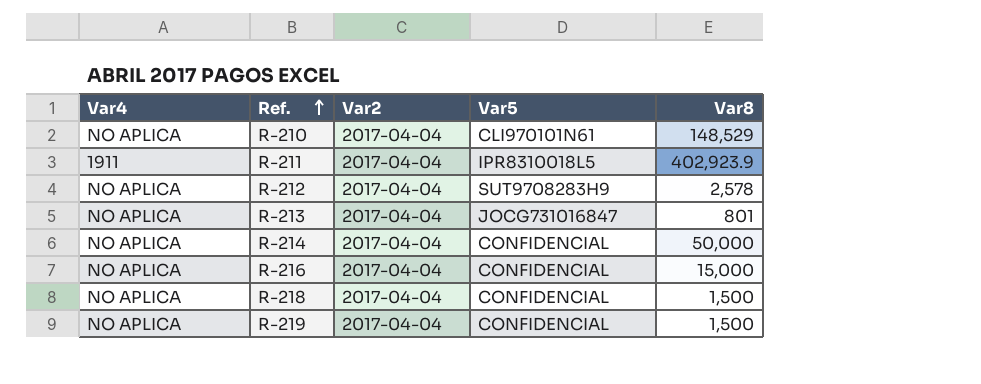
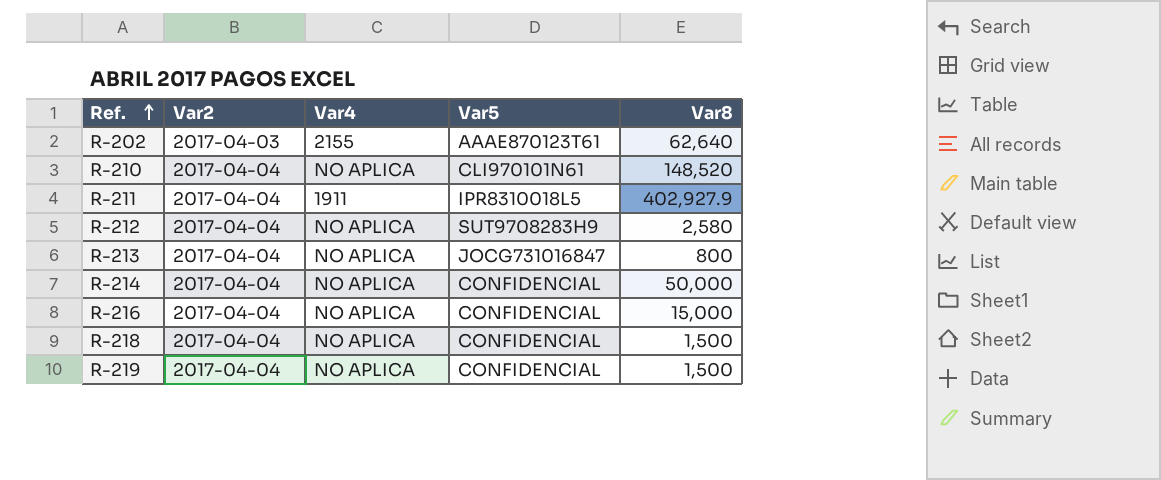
column Var4 | position: 1 -> 3
row R-202: none -> 2017-04-03 | 2155 | AAAE870123T61 | 62,640
R-210 | Var8: 148,529 -> 148,520
R-211 | Var8: 402,923.9 -> 402,927.9
R-212 | Var8: 2,578 -> 2,580
R-213 | Var8: 801 -> 800

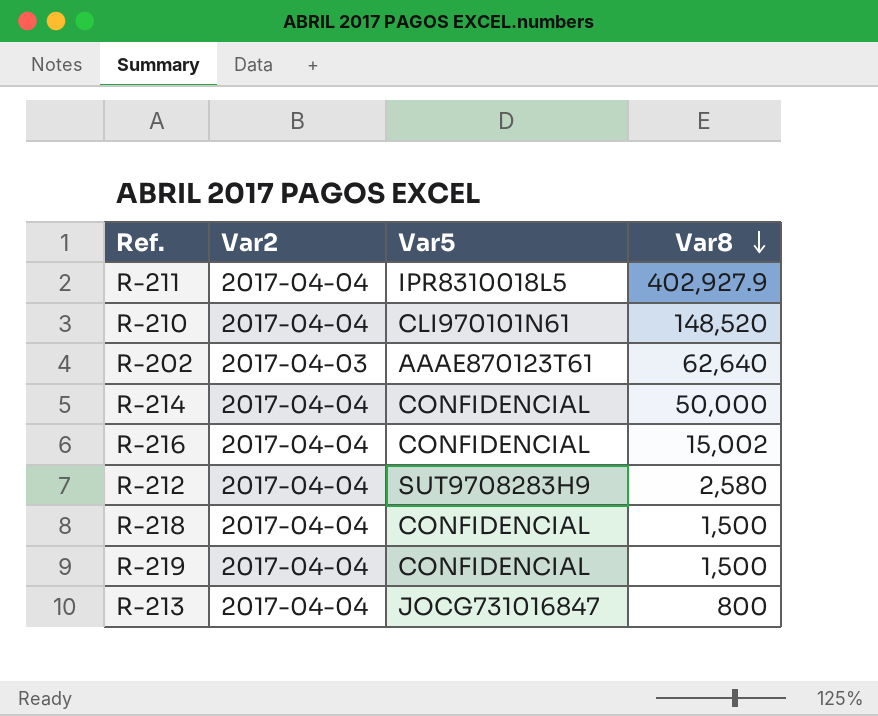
row order: Ref. ascending -> Var8 descending
column Var4 | position: 3 -> none
R-216 | Var8: 15,000 -> 15,002

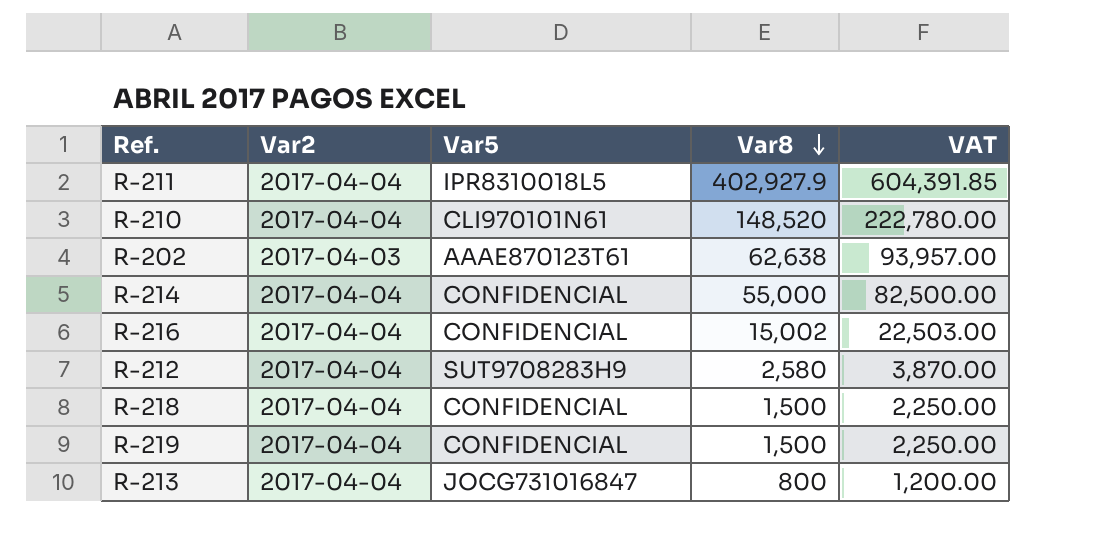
column VAT | formula: none -> [Var8] * 1.5
R-202 | Var8: 62,640 -> 62,638
R-214 | Var8: 50,000 -> 55,000

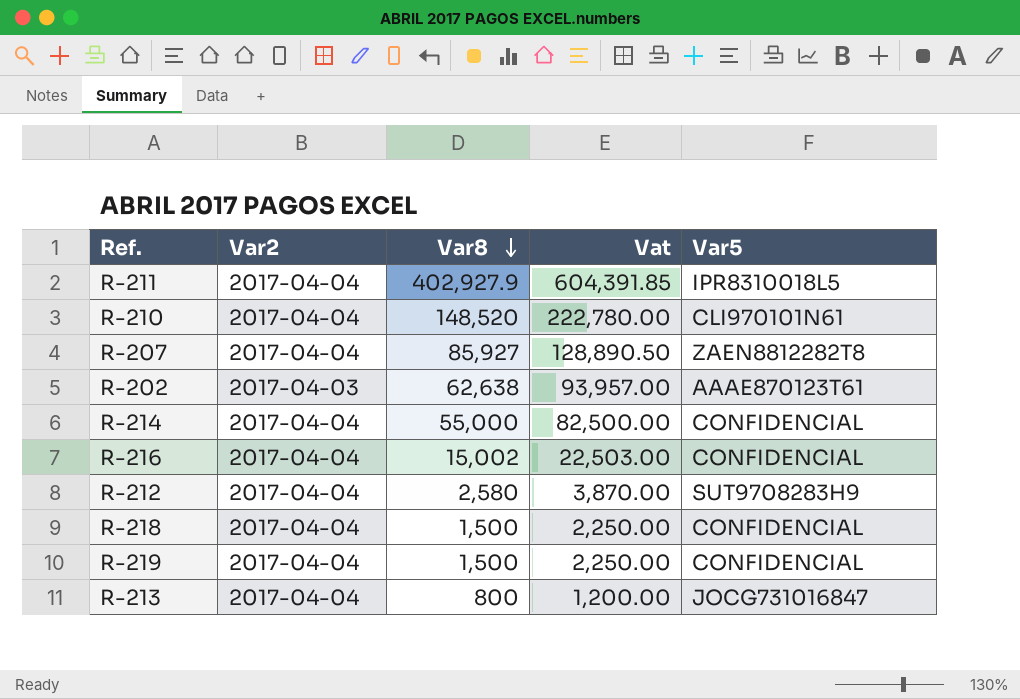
column name: VAT -> Vat
column Var5 | position: 3 -> 5
row R-207: none -> 2017-04-04 | 85,927 | 128,890.50 | ZAEN8812282T8

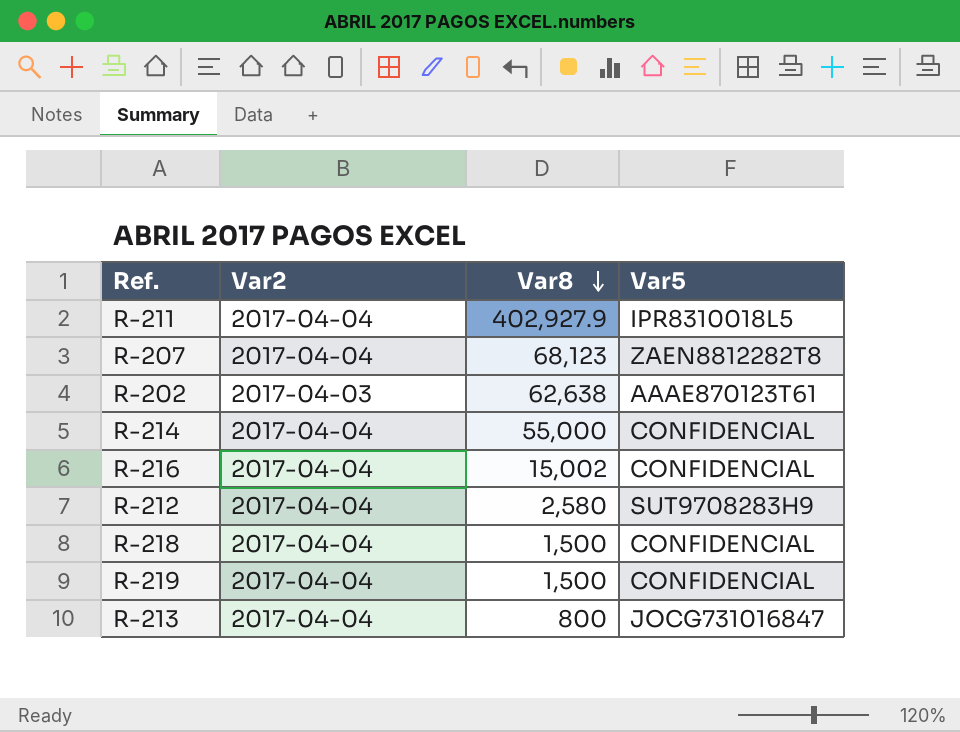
column Vat | formula: [Var8] * 1.5 -> none
row R-210: 2017-04-04 | 148,520 | 222,780.00 | CLI970101N61 -> none
R-207 | Var8: 85,927 -> 68,123

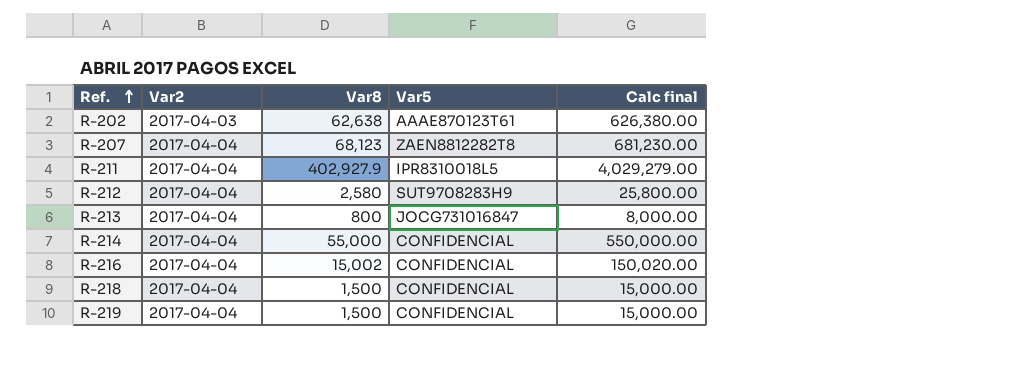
row order: Var8 descending -> Ref. ascending
column Calc final | formula: none -> [Var8] * 10

